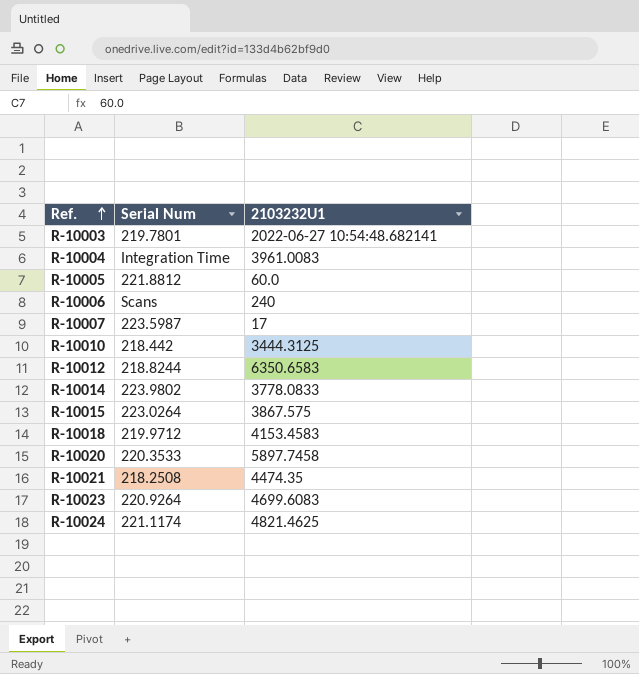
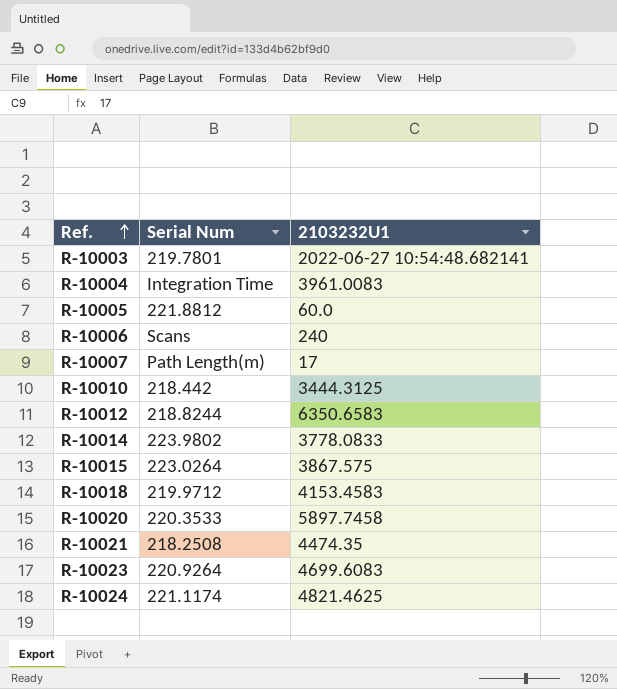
R-10007 | Serial Num: 223.5987 -> Path Length(m)

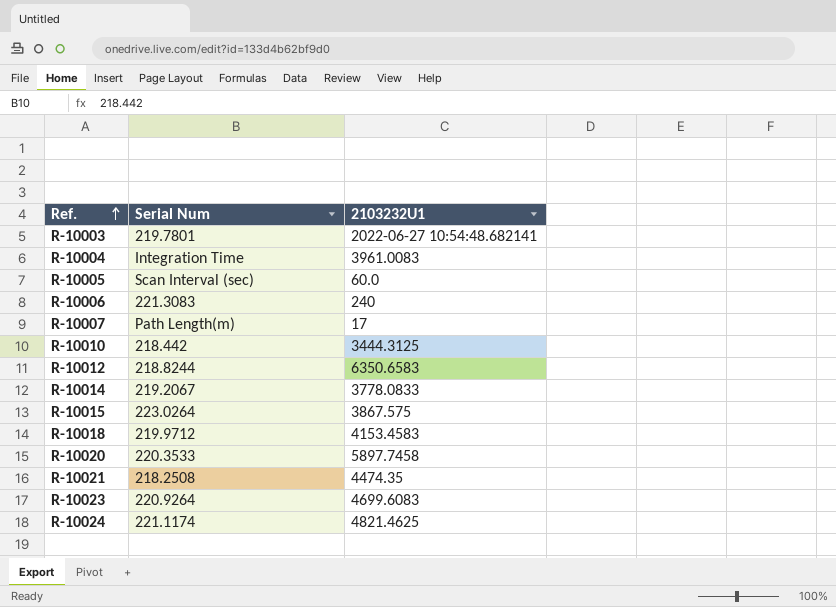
R-10005 | Serial Num: 221.8812 -> Scan Interval (sec)
R-10006 | Serial Num: Scans -> 221.3083
R-10014 | Serial Num: 223.9802 -> 219.2067

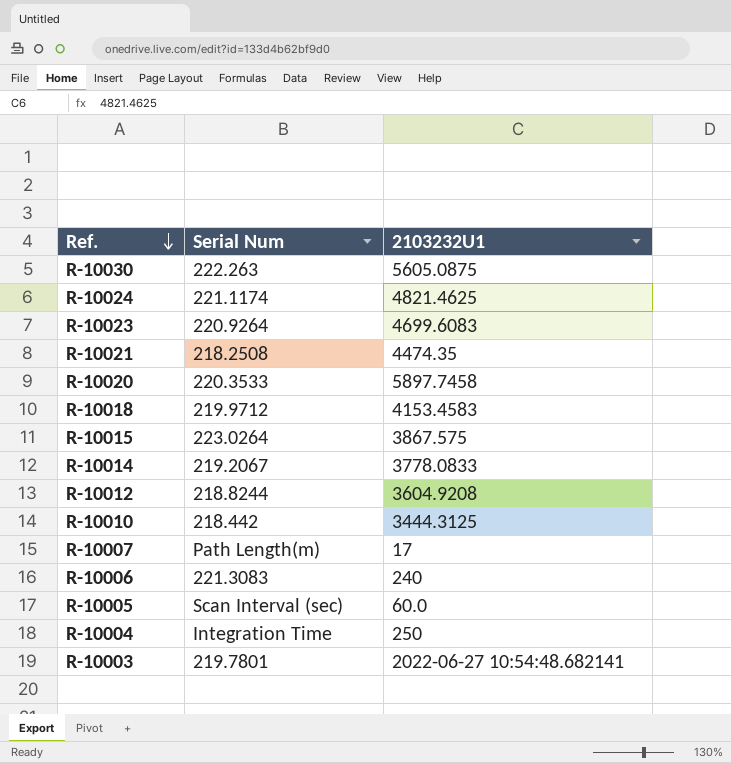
row order: Ref. ascending -> Ref. descending
row R-10030: none -> 222.263 | 5605.0875
R-10012 | 2103232U1: 6350.6583 -> 3604.9208
R-10004 | 2103232U1: 3961.0083 -> 250

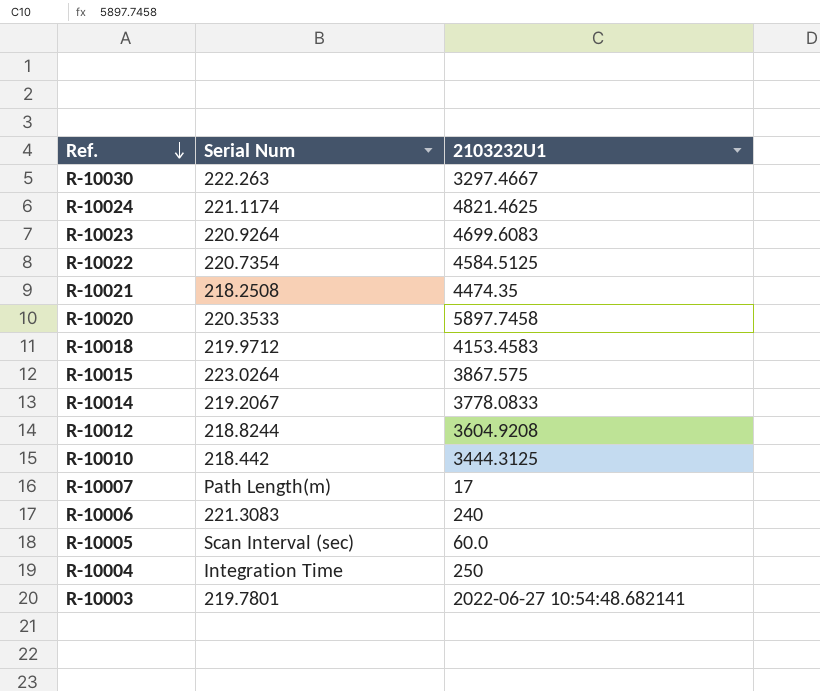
R-10030 | 2103232U1: 5605.0875 -> 3297.4667
row R-10022: none -> 220.7354 | 4584.5125

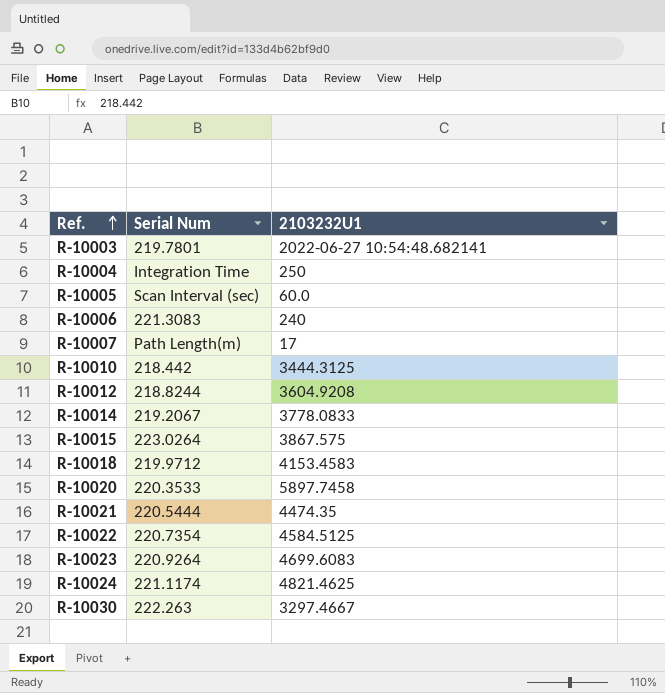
row order: Ref. descending -> Ref. ascending
R-10021 | Serial Num: 218.2508 -> 220.5444

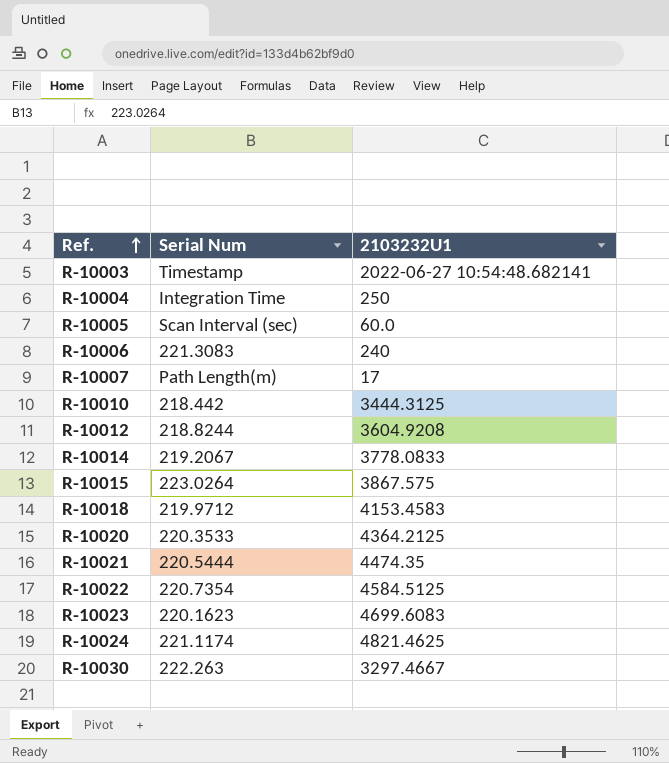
R-10003 | Serial Num: 219.7801 -> Timestamp
R-10020 | 2103232U1: 5897.7458 -> 4364.2125
R-10023 | Serial Num: 220.9264 -> 220.1623

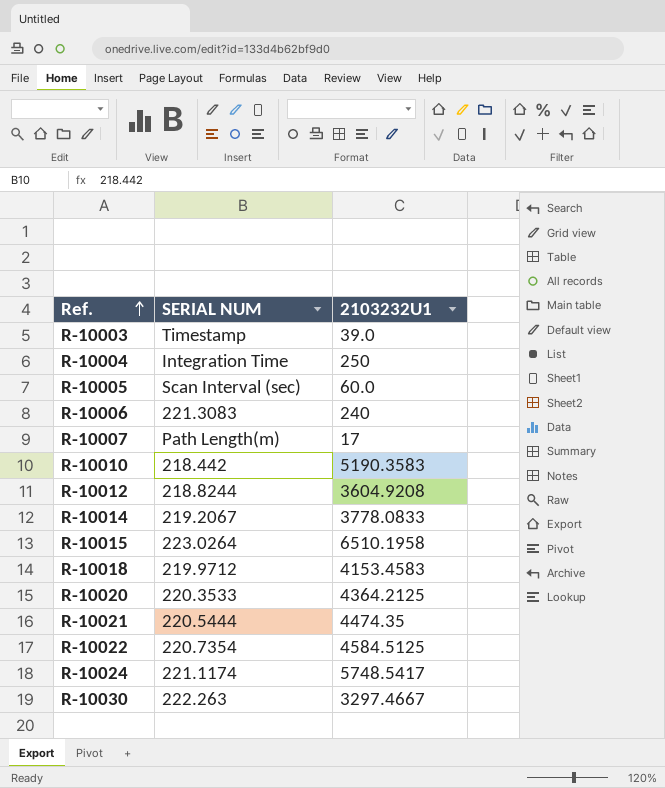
column name: Serial Num -> SERIAL NUM
row R-10023: 220.1623 | 4699.6083 -> none
R-10003 | 2103232U1: 2022-06-27 10:54:48.682141 -> 39.0
R-10010 | 2103232U1: 3444.3125 -> 5190.3583
R-10015 | 2103232U1: 3867.575 -> 6510.1958
R-10024 | 2103232U1: 4821.4625 -> 5748.5417

